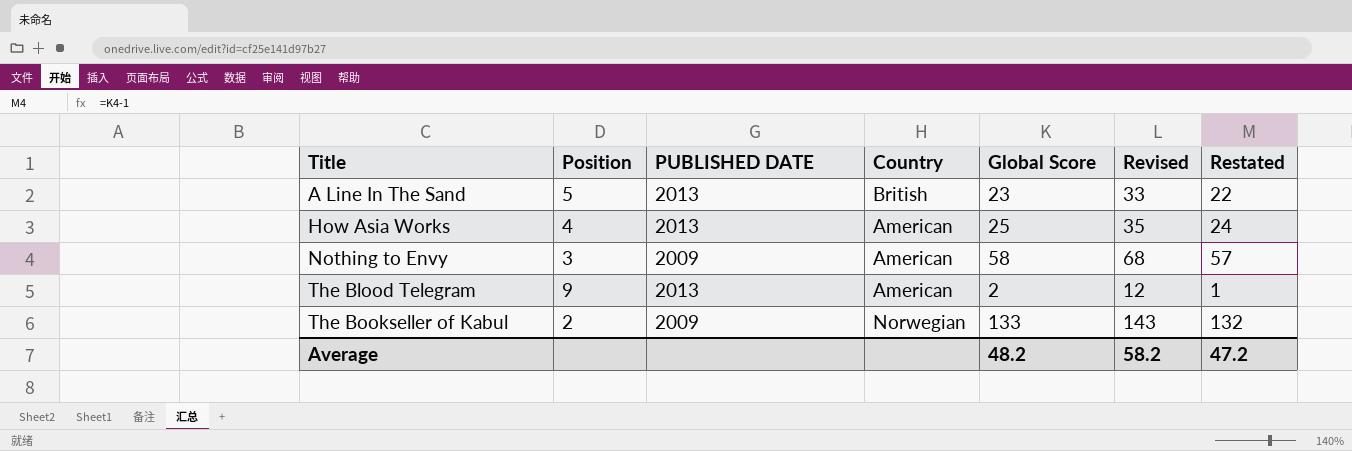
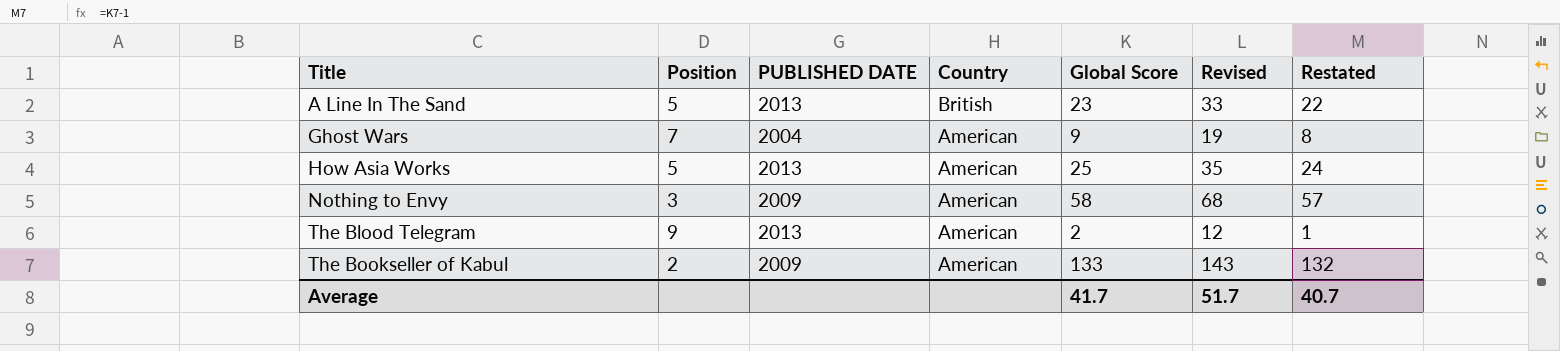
row Ghost Wars: none -> 7 | 2004 | American | 9 | 19 | 8
How Asia Works | Position: 4 -> 5
The Bookseller of Kabul | Country: Norwegian -> American
Average | Global Score: 48.2 -> 41.7
Average | Revised: 58.2 -> 51.7
Average | Restated: 47.2 -> 40.7

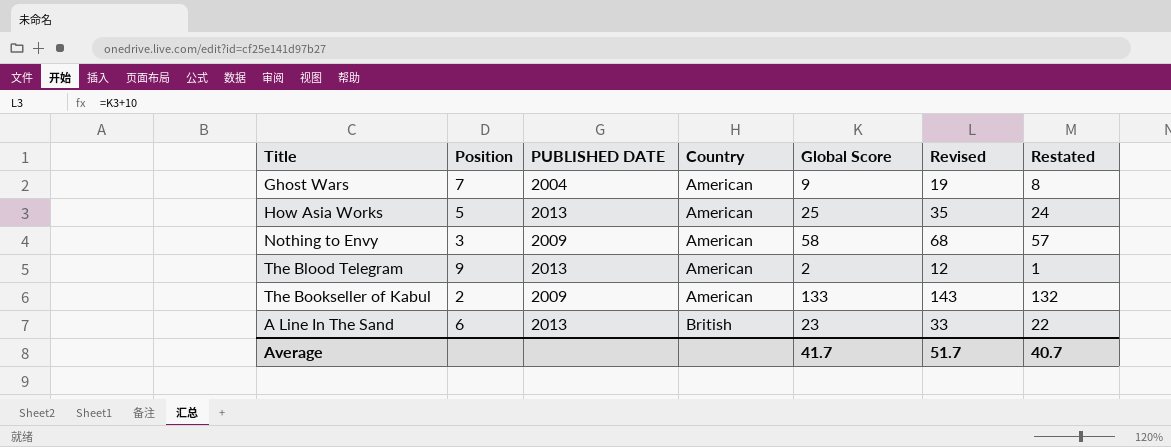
row order: Title ascending -> Country ascending
A Line In The Sand | Position: 5 -> 6

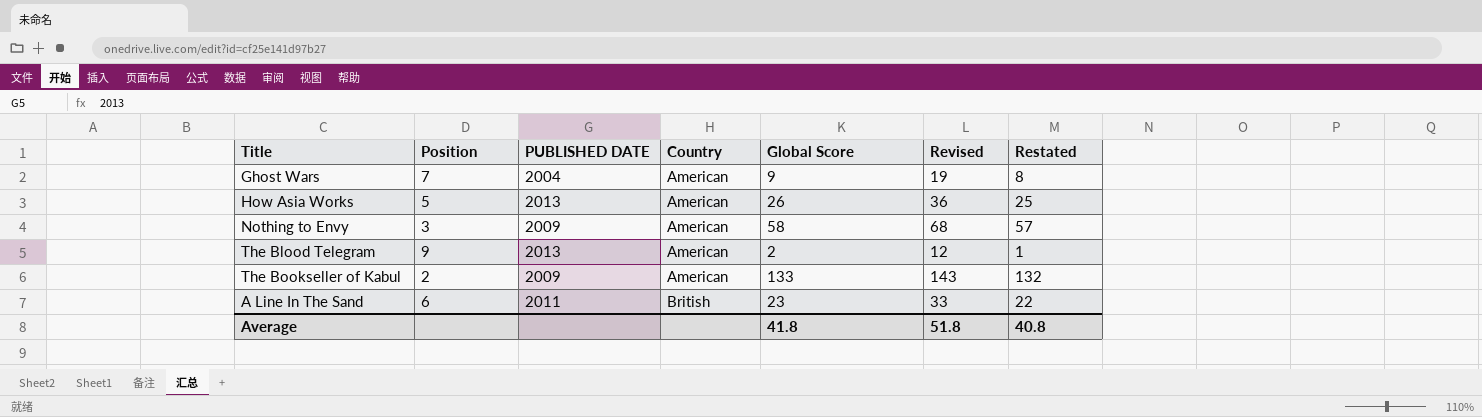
How Asia Works | Global Score: 25 -> 26
How Asia Works | Revised: 35 -> 36
How Asia Works | Restated: 24 -> 25
A Line In The Sand | PUBLISHED DATE: 2013 -> 2011
Average | Global Score: 41.7 -> 41.8
Average | Revised: 51.7 -> 51.8
Average | Restated: 40.7 -> 40.8

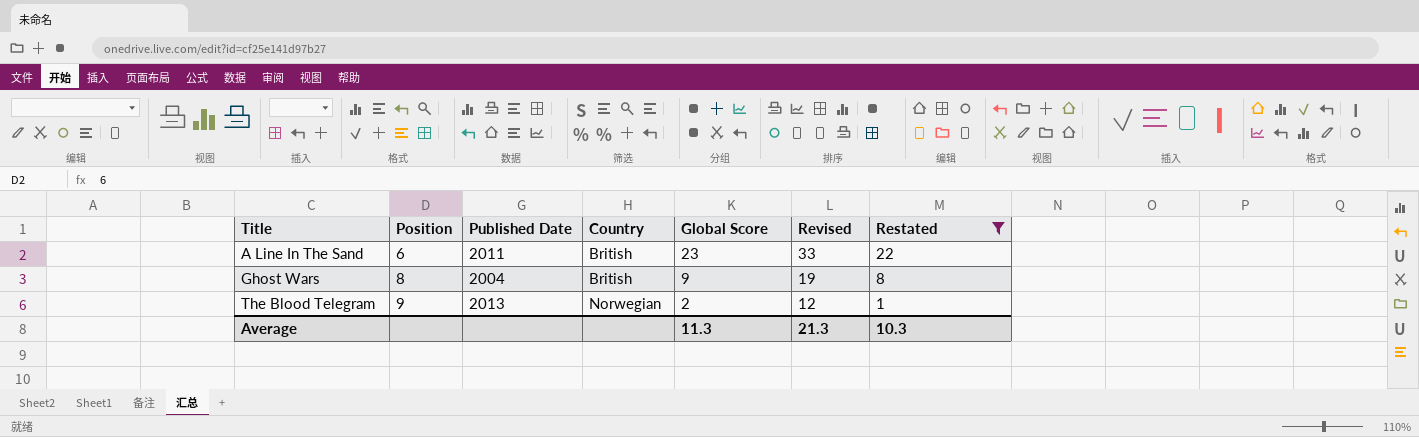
filter: none -> Restated <= 22
row order: Country ascending -> Title ascending
column name: PUBLISHED DATE -> Published Date
Ghost Wars | Position: 7 -> 8
Ghost Wars | Country: American -> British
The Blood Telegram | Country: American -> Norwegian
Average | Global Score: 41.8 -> 11.3
Average | Revised: 51.8 -> 21.3
Average | Restated: 40.8 -> 10.3

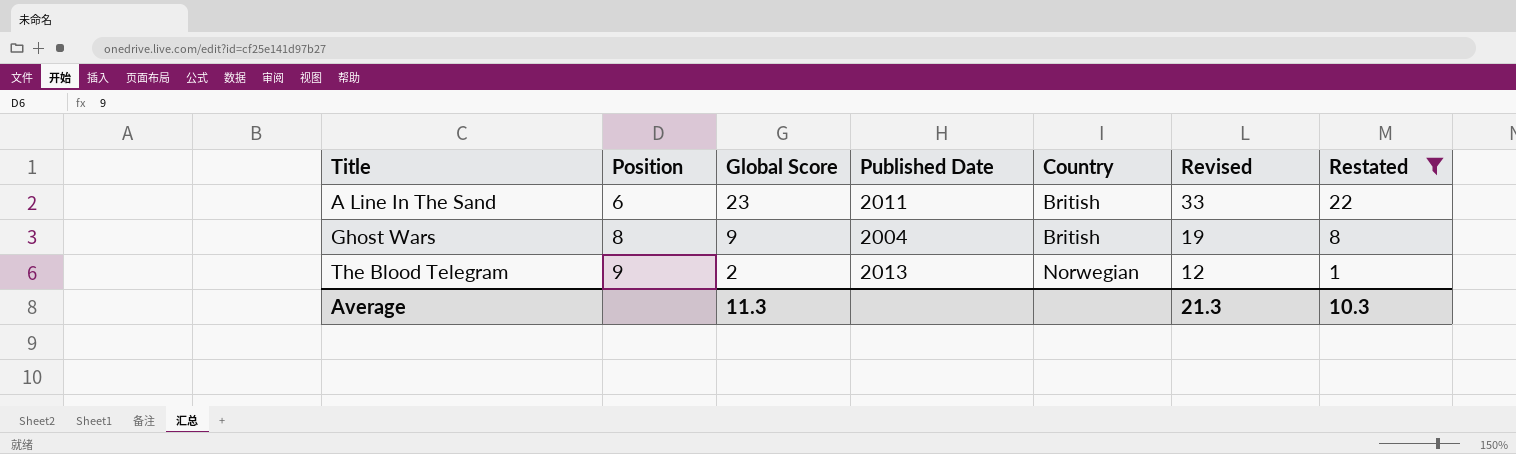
column Global Score | position: 5 -> 3

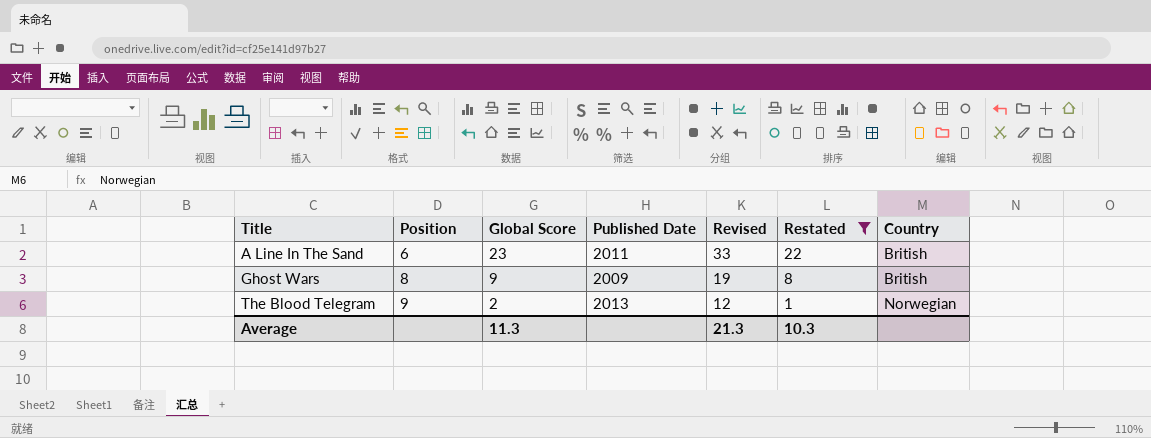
column Country | position: 5 -> 7
Ghost Wars | Published Date: 2004 -> 2009

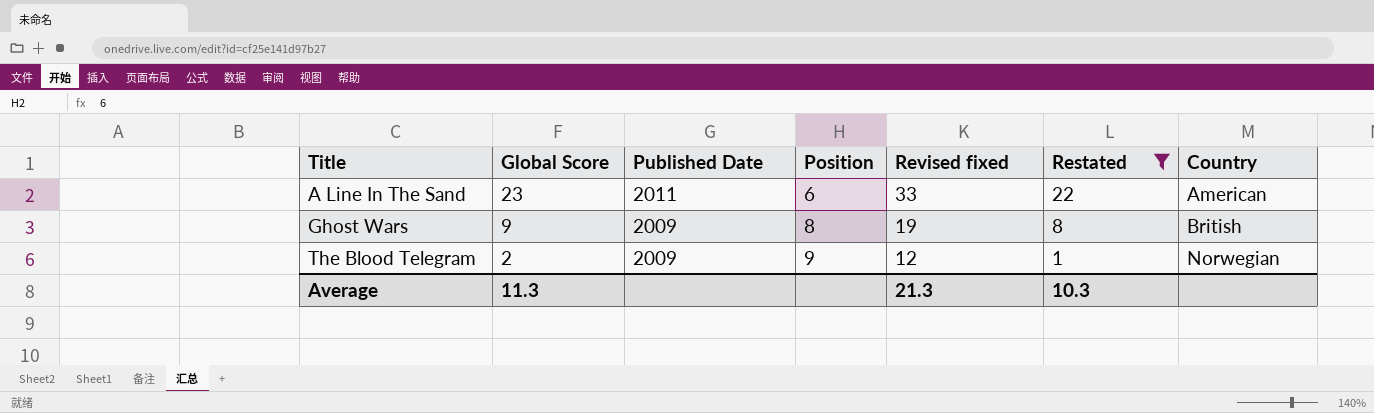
column Position | position: 2 -> 4
column name: Revised -> Revised fixed
A Line In The Sand | Country: British -> American
The Blood Telegram | Published Date: 2013 -> 2009

